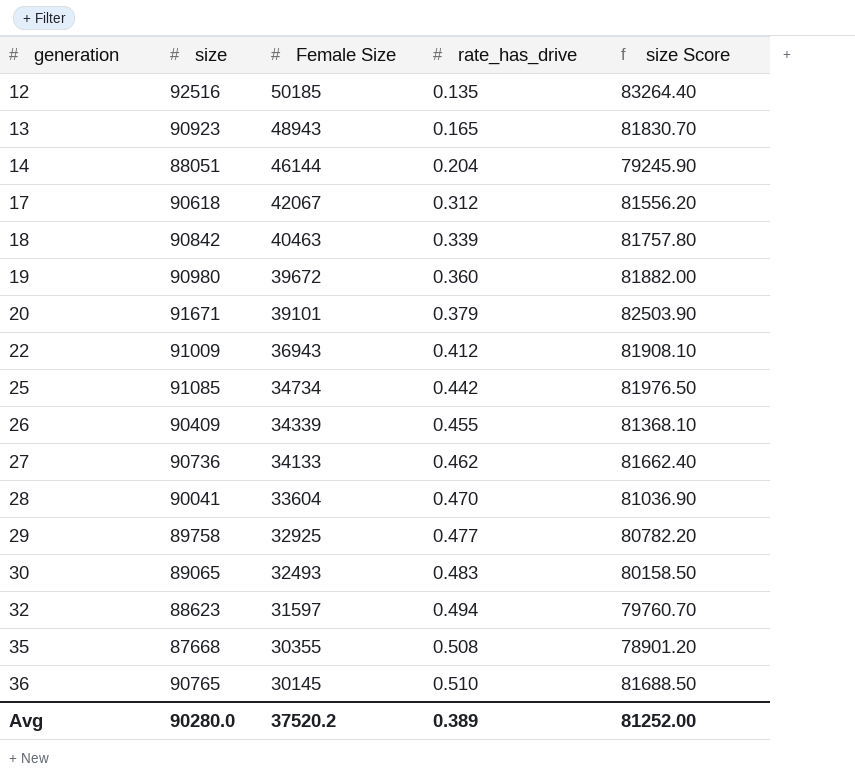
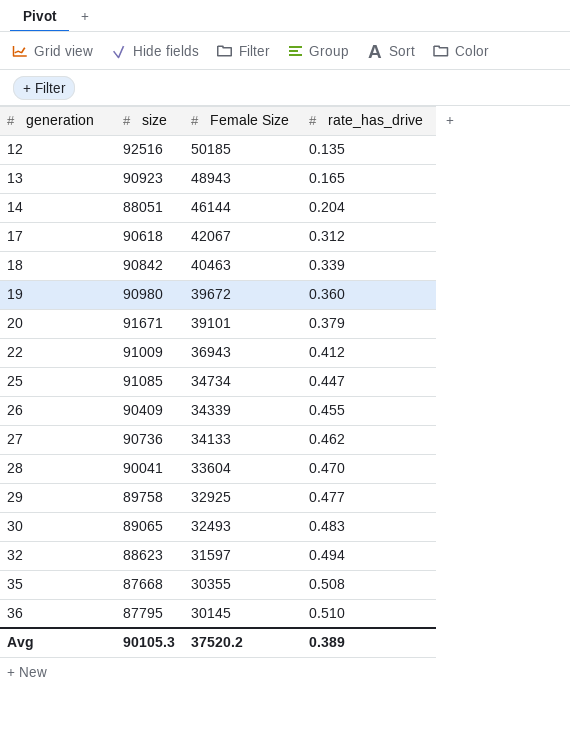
column size Score | formula: [size] * 0.9 -> none
25 | rate_has_drive: 0.442 -> 0.447
36 | size: 90765 -> 87795
Avg | size: 90280.0 -> 90105.3

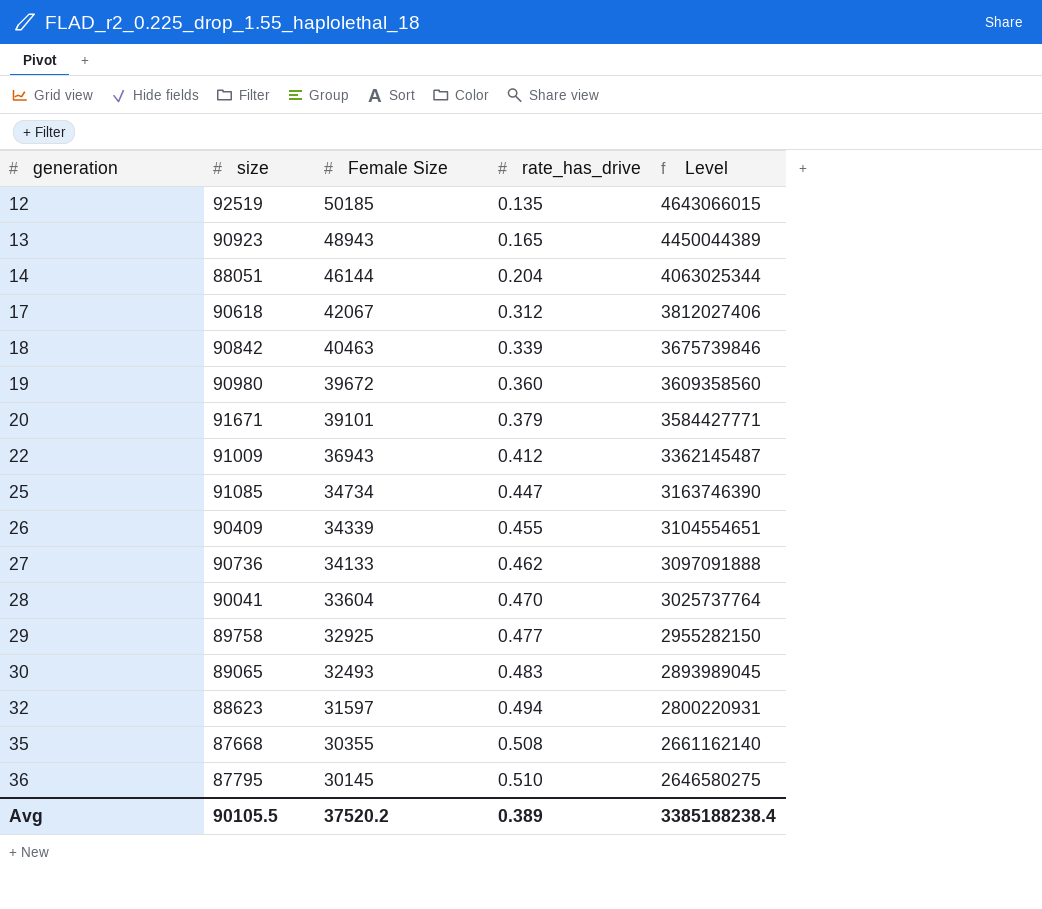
column Level | formula: none -> [size] * [Female Size]
12 | size: 92516 -> 92519
Avg | size: 90105.3 -> 90105.5

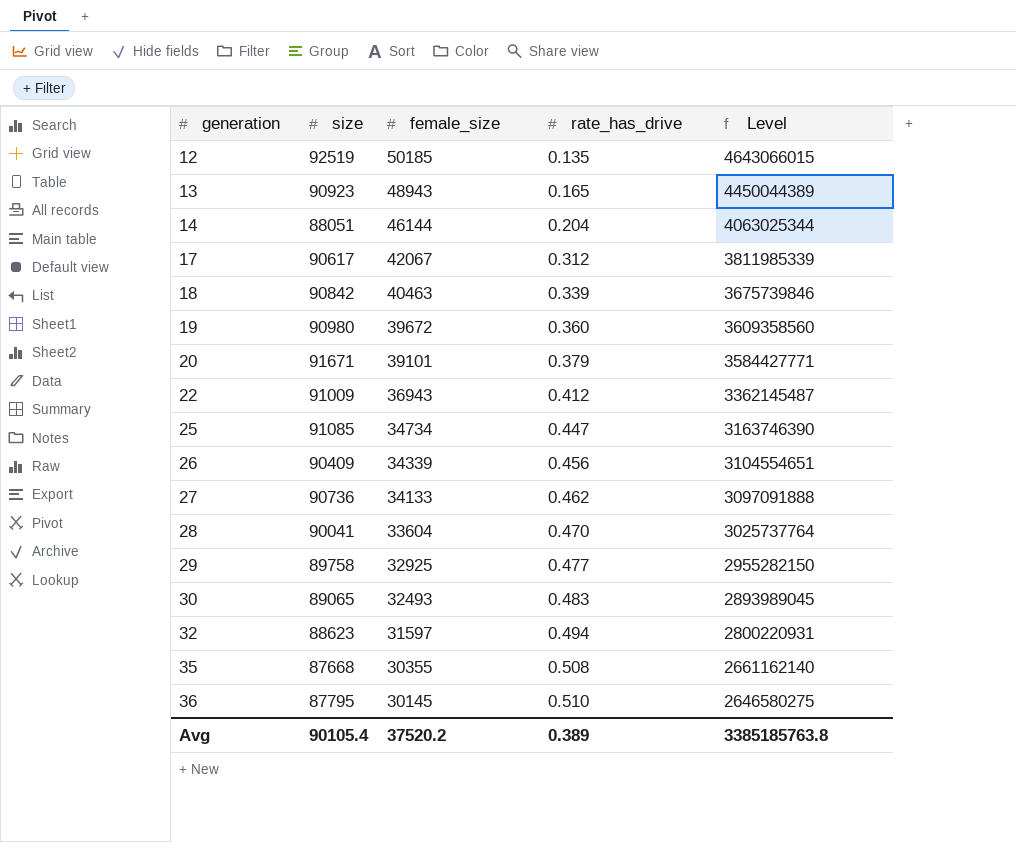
column name: Female Size -> female_size
17 | size: 90618 -> 90617
17 | Level: 3812027406 -> 3811985339
26 | rate_has_drive: 0.455 -> 0.456
Avg | size: 90105.5 -> 90105.4
Avg | Level: 3385188238.4 -> 3385185763.8

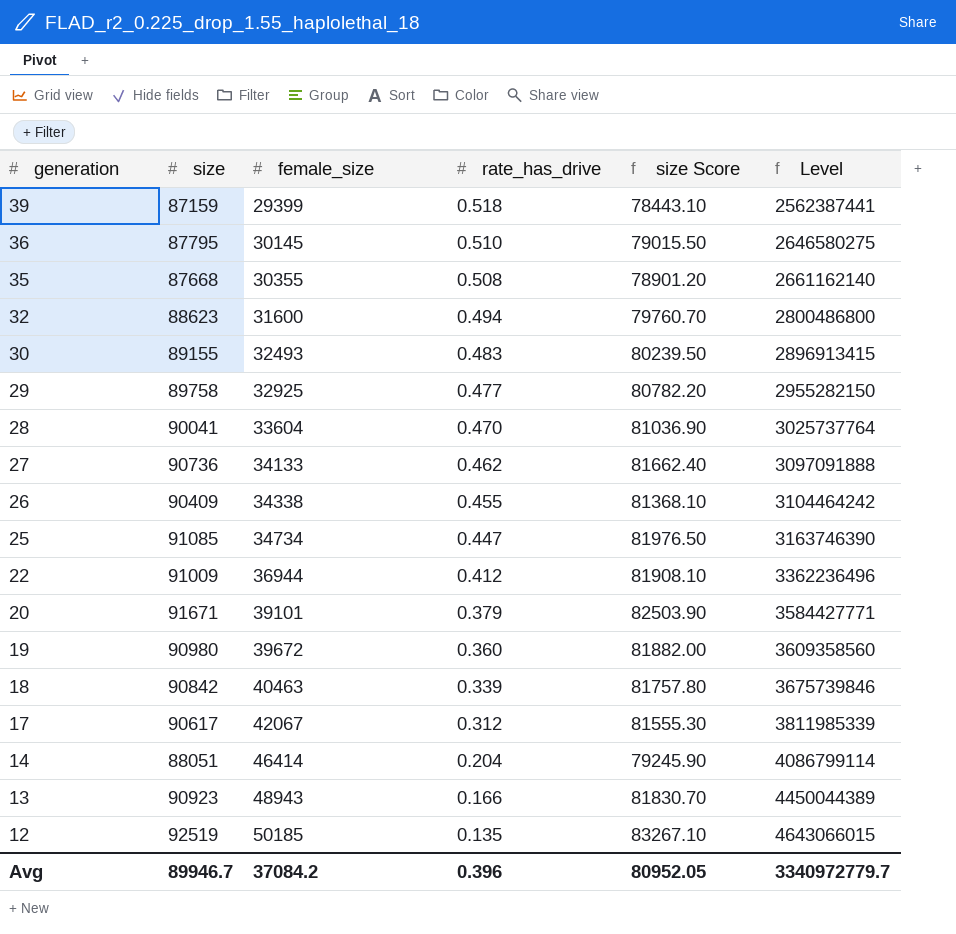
row order: generation ascending -> generation descending
column size Score | formula: none -> [size] * 0.9
row 39: none -> 87159 | 29399 | 0.518 | 78443.10 | 2562387441
32 | female_size: 31597 -> 31600
32 | Level: 2800220931 -> 2800486800
30 | size: 89065 -> 89155
30 | Level: 2893989045 -> 2896913415
26 | female_size: 34339 -> 34338
26 | rate_has_drive: 0.456 -> 0.455
26 | Level: 3104554651 -> 3104464242
22 | female_size: 36943 -> 36944
22 | Level: 3362145487 -> 3362236496
14 | female_size: 46144 -> 46414
14 | Level: 4063025344 -> 4086799114
13 | rate_has_drive: 0.165 -> 0.166
Avg | size: 90105.4 -> 89946.7
Avg | female_size: 37520.2 -> 37084.2
Avg | rate_has_drive: 0.389 -> 0.396
Avg | Level: 3385185763.8 -> 3340972779.7

